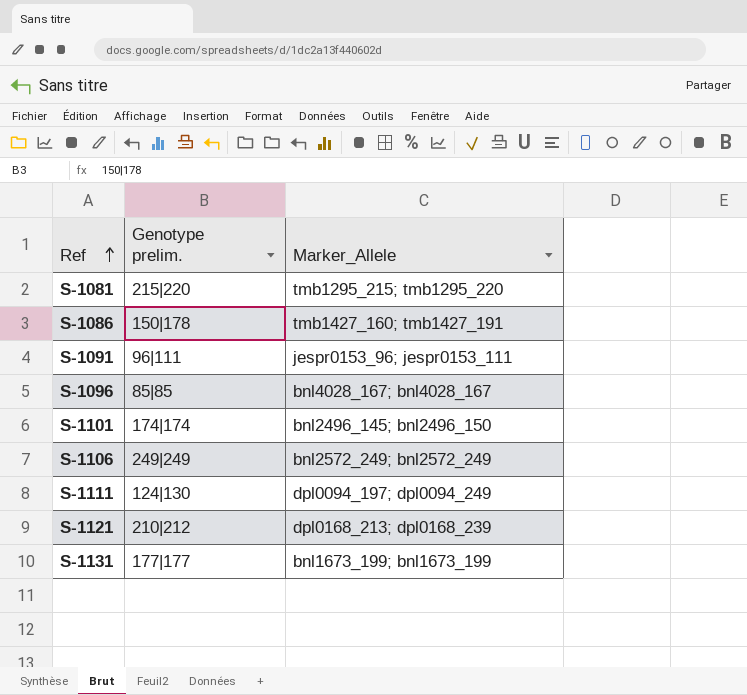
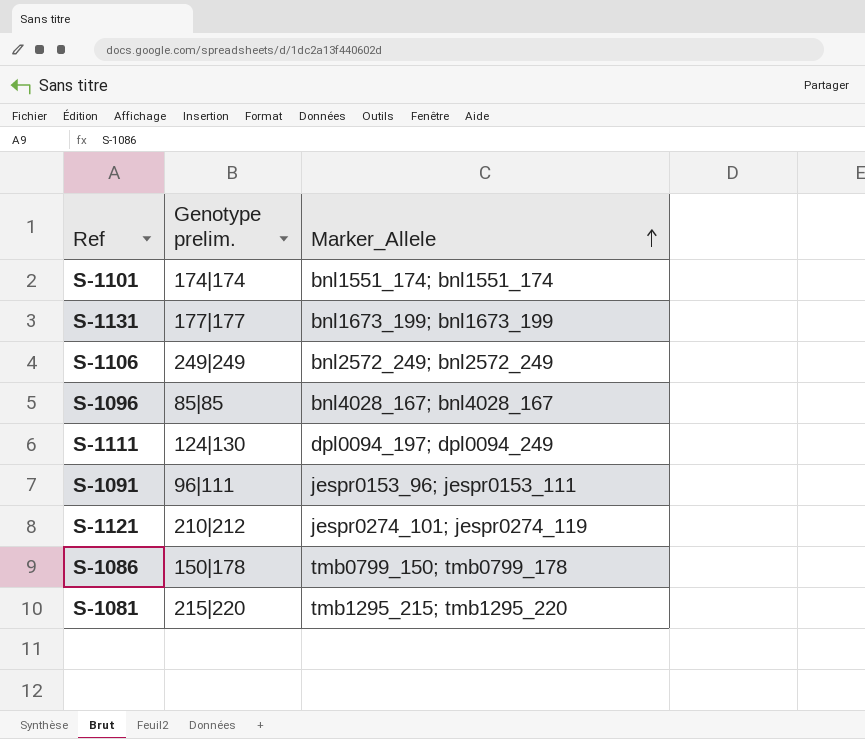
row order: Ref ascending -> Marker_Allele ascending
S-1101 | Marker_Allele: bnl2496_145; bnl2496_150 -> bnl1551_174; bnl1551_174
S-1121 | Marker_Allele: dpl0168_213; dpl0168_239 -> jespr0274_101; jespr0274_119
S-1086 | Marker_Allele: tmb1427_160; tmb1427_191 -> tmb0799_150; tmb0799_178

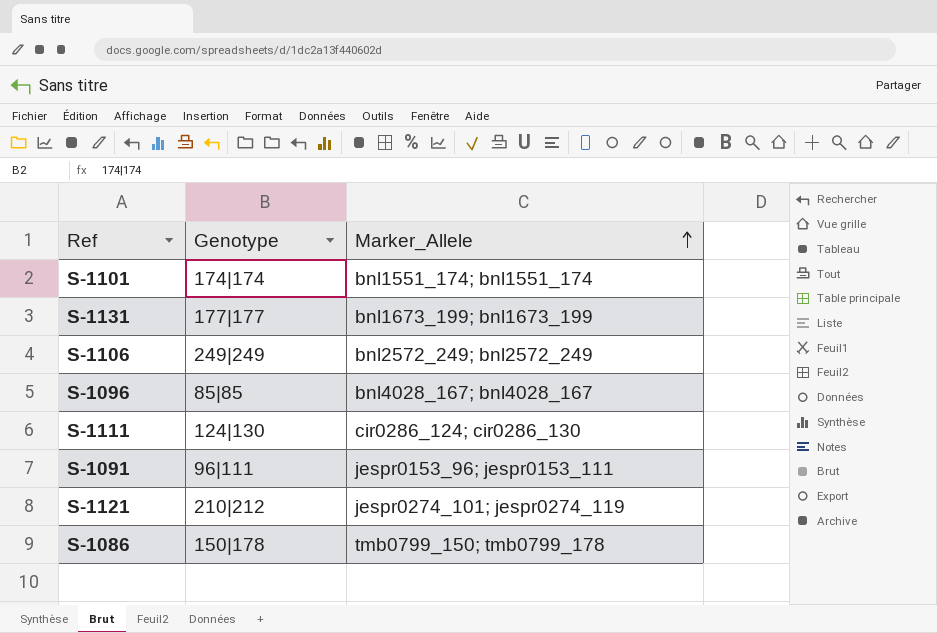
column name: Genotype prelim. -> Genotype
row S-1081: 215|220 | tmb1295_215; tmb1295_220 -> none
S-1111 | Marker_Allele: dpl0094_197; dpl0094_249 -> cir0286_124; cir0286_130

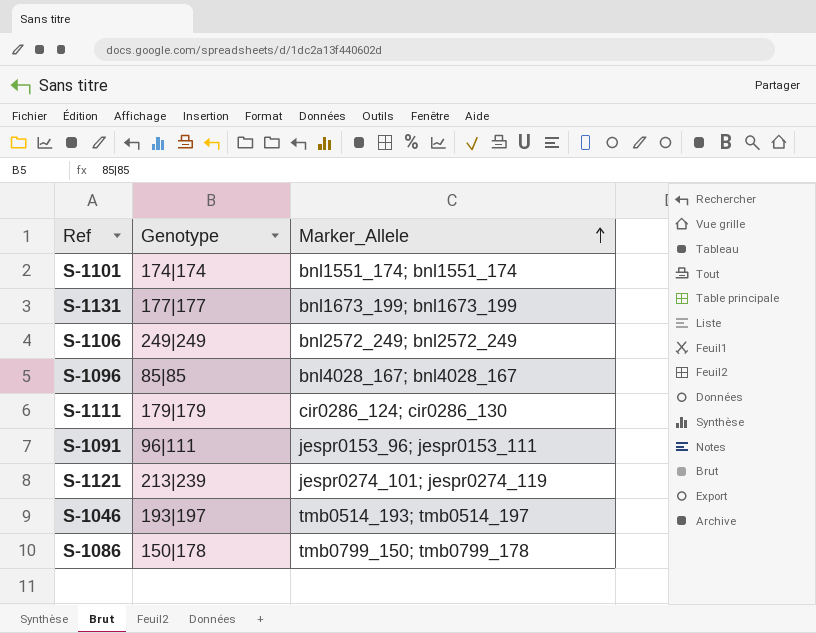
S-1111 | Genotype: 124|130 -> 179|179
S-1121 | Genotype: 210|212 -> 213|239
row S-1046: none -> 193|197 | tmb0514_193; tmb0514_197

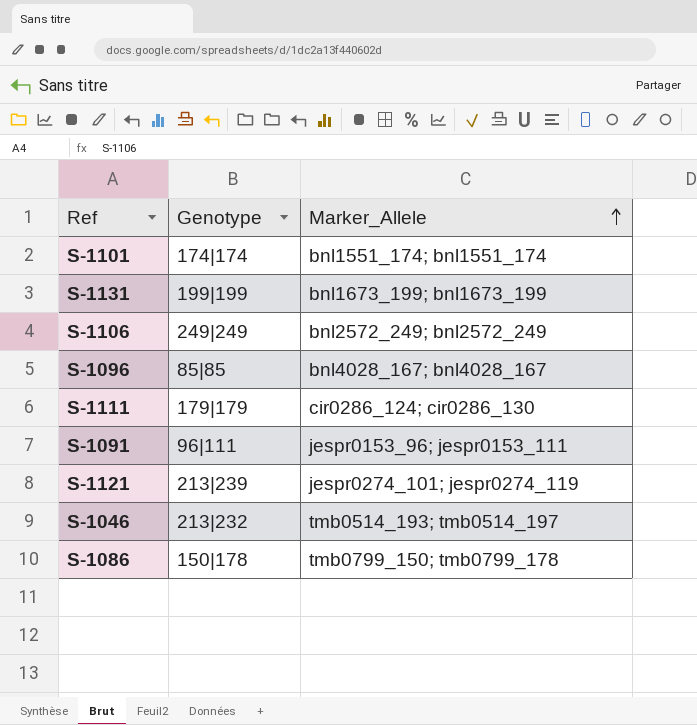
S-1131 | Genotype: 177|177 -> 199|199
S-1046 | Genotype: 193|197 -> 213|232

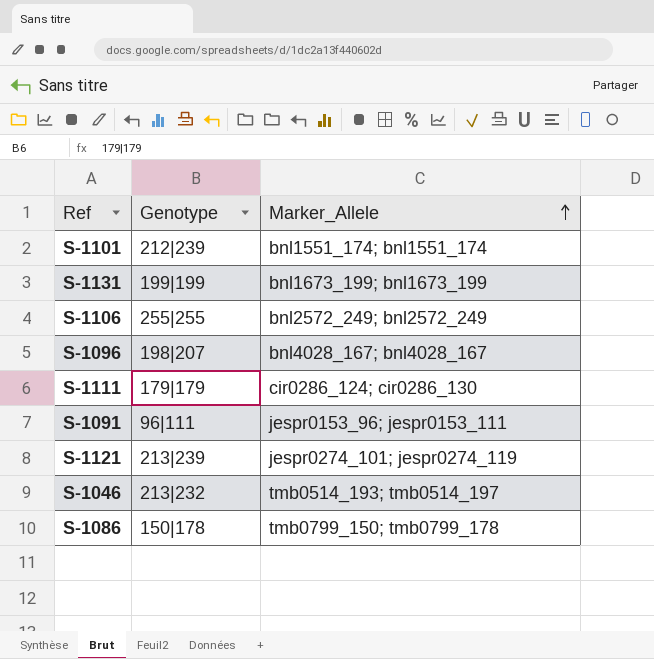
S-1101 | Genotype: 174|174 -> 212|239
S-1106 | Genotype: 249|249 -> 255|255
S-1096 | Genotype: 85|85 -> 198|207

